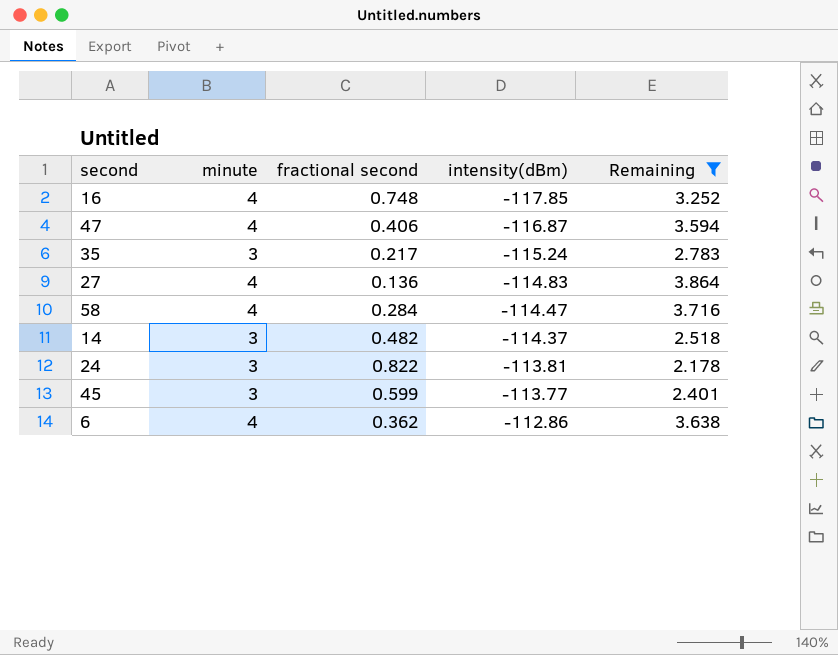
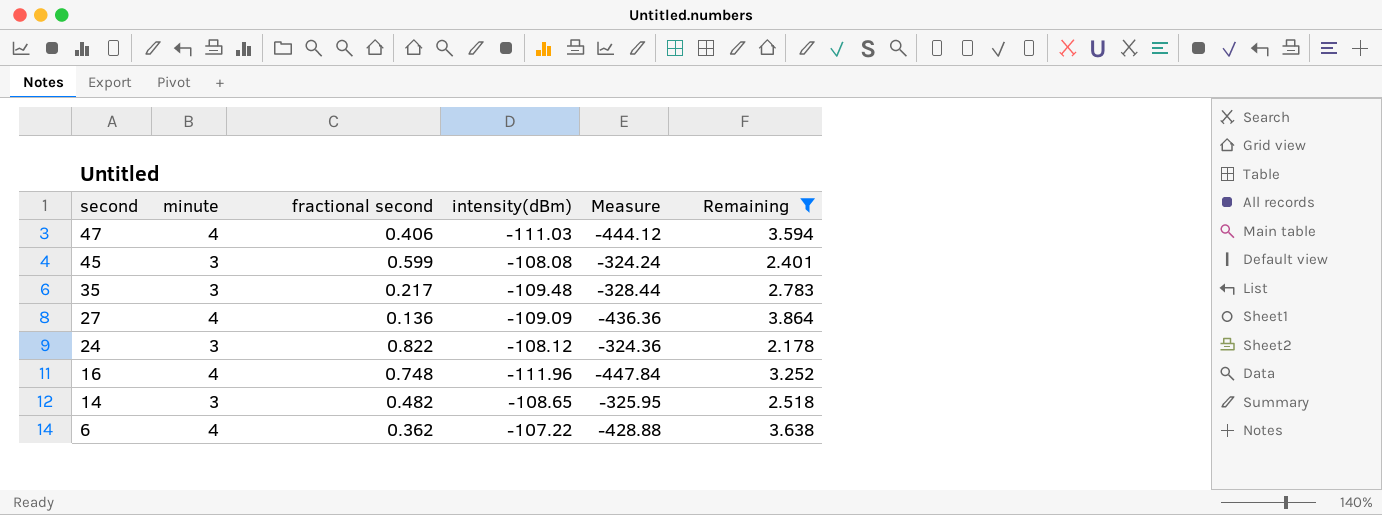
row order: intensity(dBm) ascending -> second descending
column Measure | formula: none -> [minute] * [intensity(dBm)]
row 58: 4 | 0.284 | -114.47 | 3.716 -> none
47 | intensity(dBm): -116.87 -> -111.03
45 | intensity(dBm): -113.77 -> -108.08
35 | intensity(dBm): -115.24 -> -109.48
27 | intensity(dBm): -114.83 -> -109.09
24 | intensity(dBm): -113.81 -> -108.12
16 | intensity(dBm): -117.85 -> -111.96
14 | intensity(dBm): -114.37 -> -108.65
6 | intensity(dBm): -112.86 -> -107.22

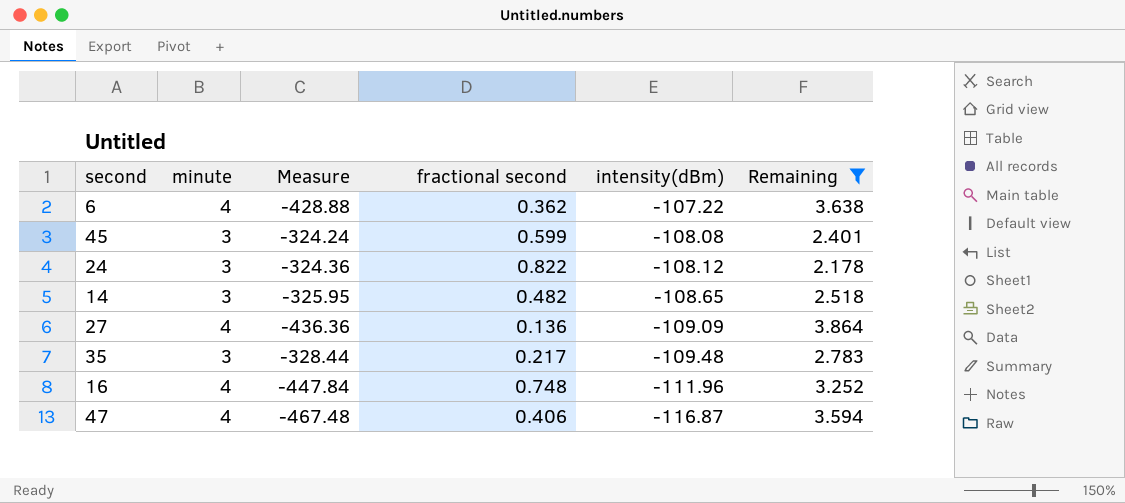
row order: second descending -> intensity(dBm) descending
column Measure | position: 5 -> 3
47 | Measure: -444.12 -> -467.48
47 | intensity(dBm): -111.03 -> -116.87

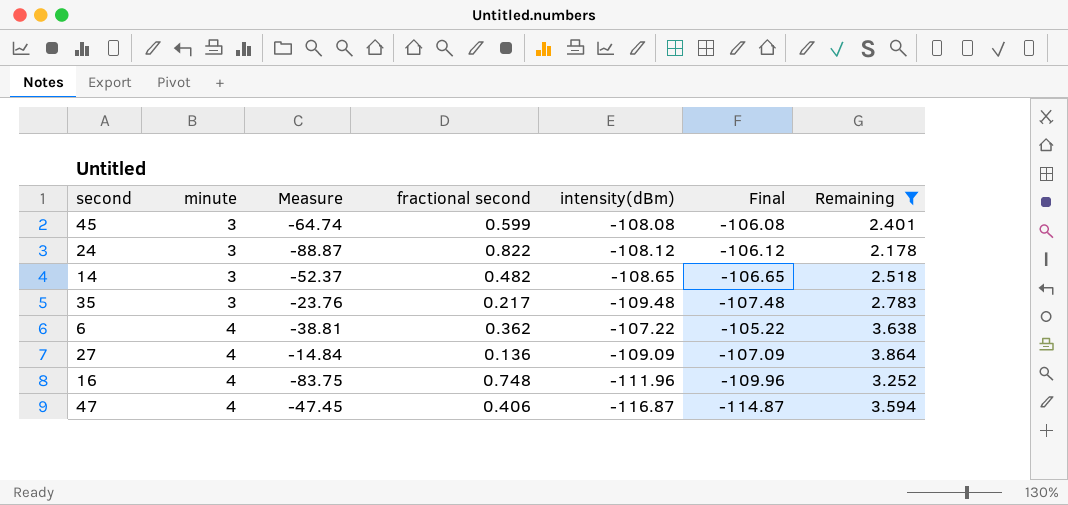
row order: intensity(dBm) descending -> minute ascending
column Measure | formula: [minute] * [intensity(dBm)] -> [fractional second] * [intensity(dBm)]
column Final | formula: none -> [intensity(dBm)] + 2

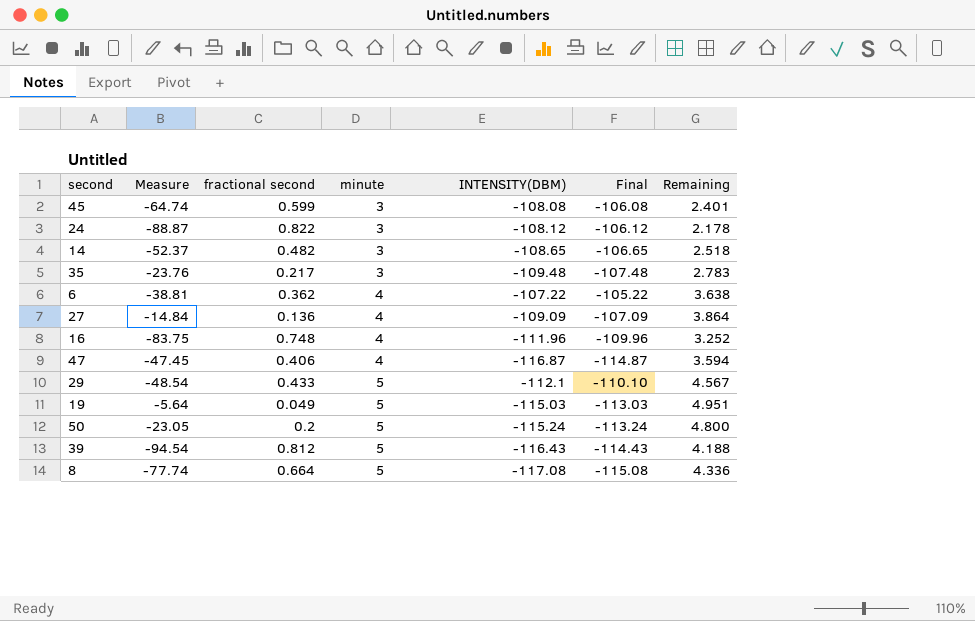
filter: Remaining <= 3.864 -> none
column minute | position: 2 -> 4
column name: intensity(dBm) -> INTENSITY(DBM)

